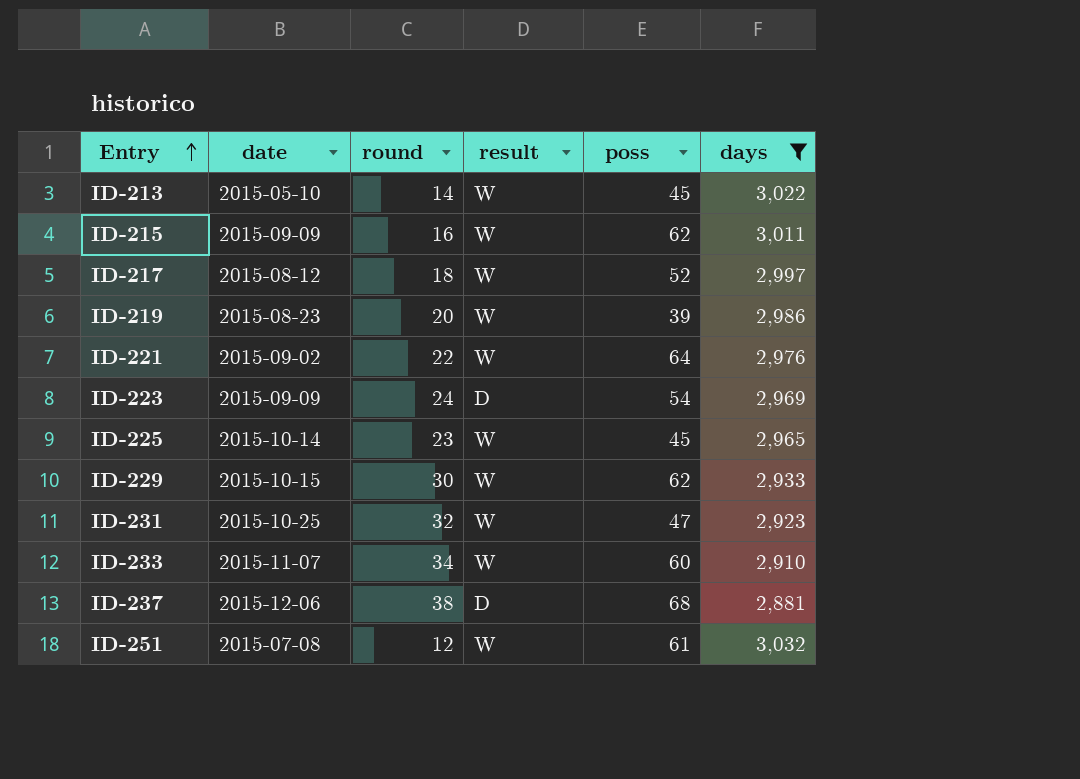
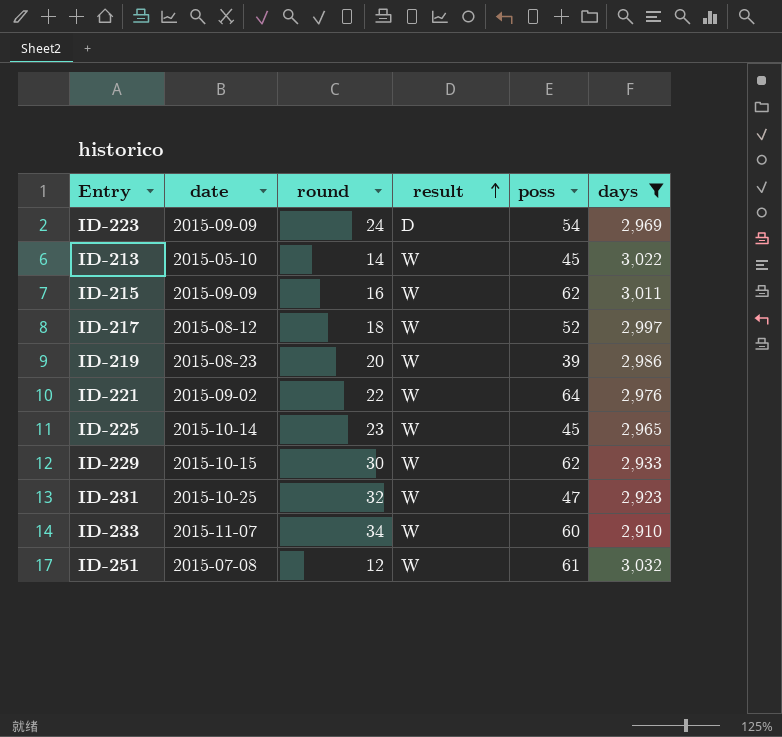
row order: Entry ascending -> result ascending
row ID-237: 2015-12-06 | 38 | D | 68 | 2,881 -> none

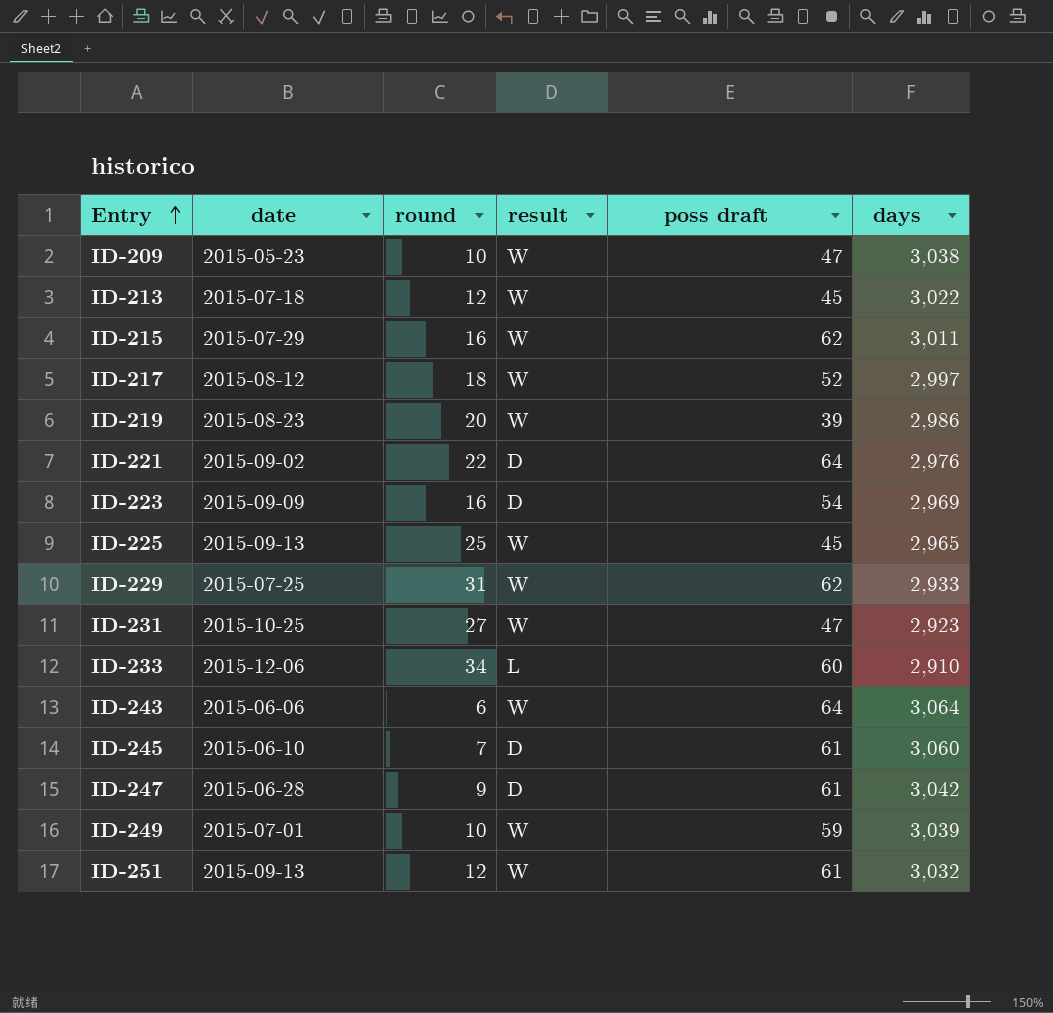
filter: days <= 3,032 -> none
row order: result ascending -> Entry ascending
column name: poss -> poss draft
ID-213 | date: 2015-05-10 -> 2015-07-18
ID-213 | round: 14 -> 12
ID-215 | date: 2015-09-09 -> 2015-07-29
ID-221 | result: W -> D
ID-223 | round: 24 -> 16
ID-225 | date: 2015-10-14 -> 2015-09-13
ID-225 | round: 23 -> 25
ID-229 | date: 2015-10-15 -> 2015-07-25
ID-229 | round: 30 -> 31
ID-231 | round: 32 -> 27
ID-233 | date: 2015-11-07 -> 2015-12-06
ID-233 | result: W -> L
ID-251 | date: 2015-07-08 -> 2015-09-13

